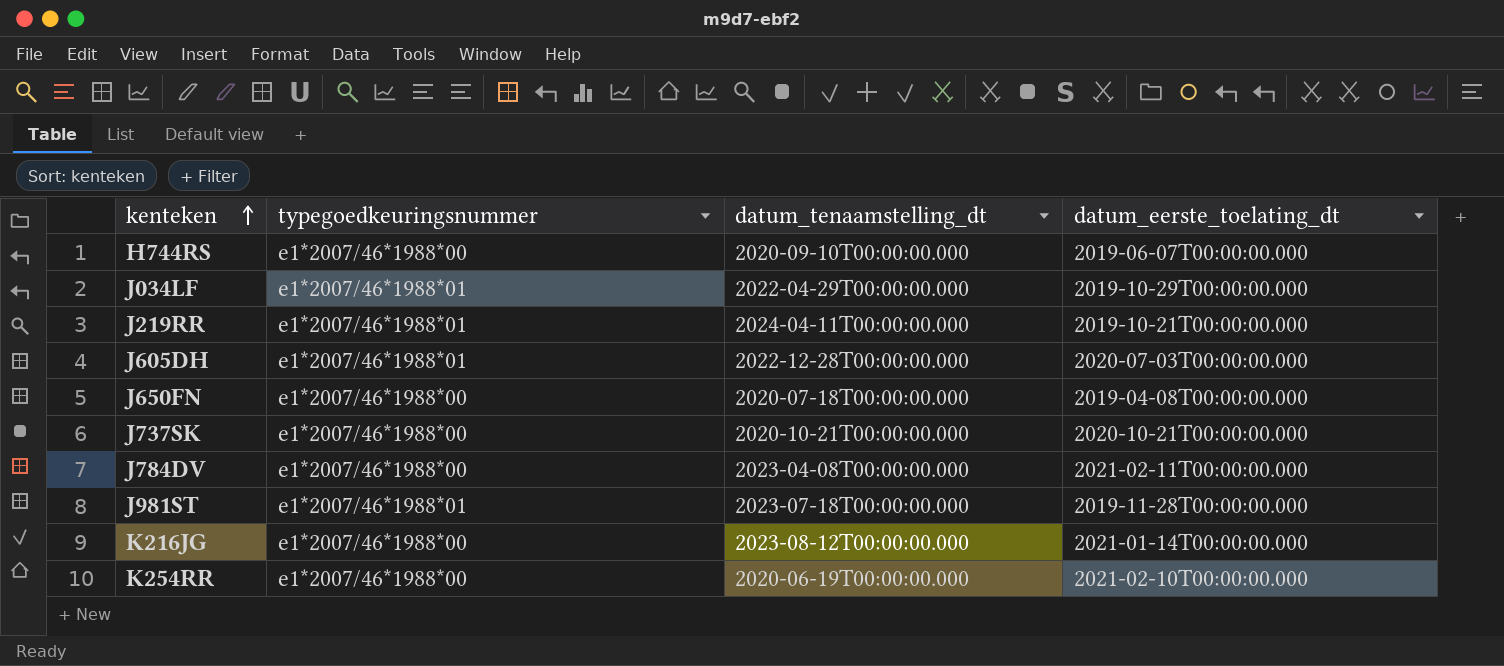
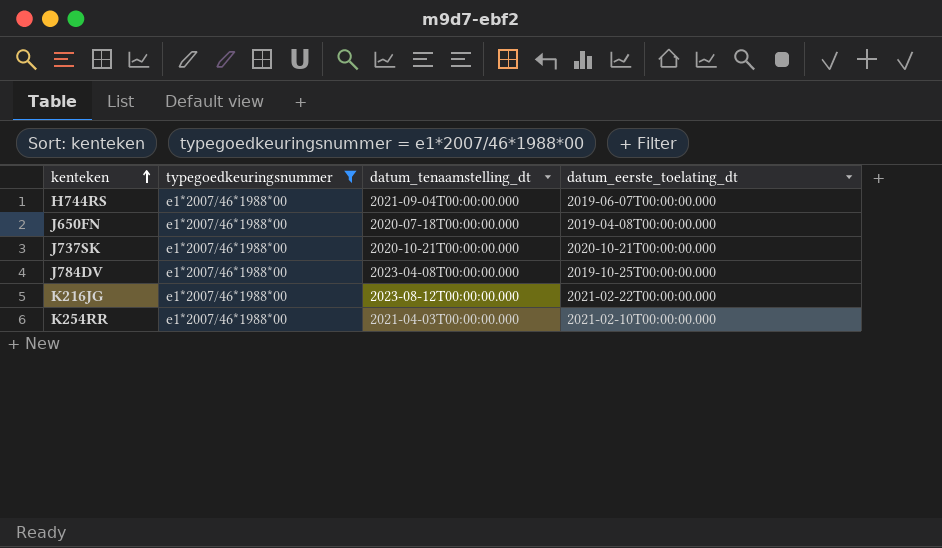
filter: none -> typegoedkeuringsnummer = e1*2007/46*1988*00
H744RS | datum_tenaamstelling_dt: 2020-09-10T00:00:00.000 -> 2021-09-04T00:00:00.000
J784DV | datum_eerste_toelating_dt: 2021-02-11T00:00:00.000 -> 2019-10-25T00:00:00.000
K216JG | datum_eerste_toelating_dt: 2021-01-14T00:00:00.000 -> 2021-02-22T00:00:00.000
K254RR | datum_tenaamstelling_dt: 2020-06-19T00:00:00.000 -> 2021-04-03T00:00:00.000

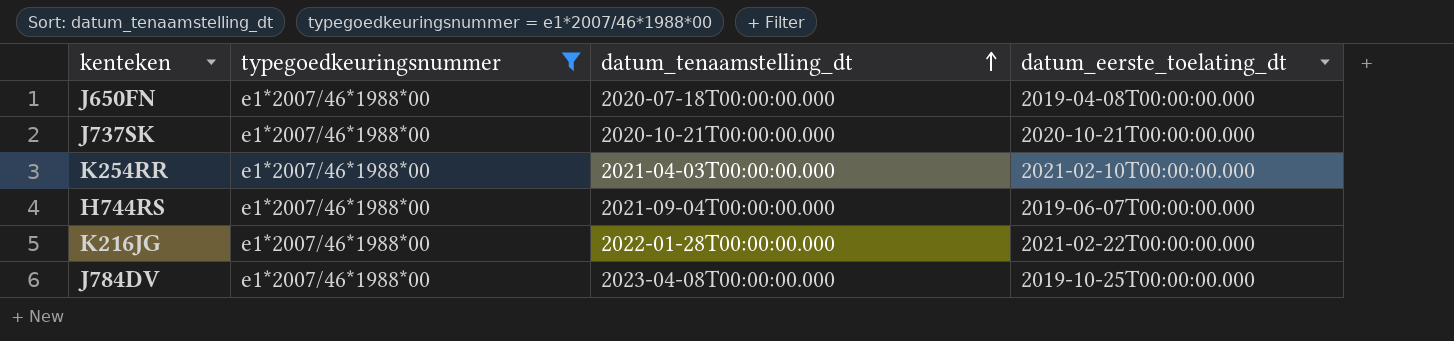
row order: kenteken ascending -> datum_tenaamstelling_dt ascending
K216JG | datum_tenaamstelling_dt: 2023-08-12T00:00:00.000 -> 2022-01-28T00:00:00.000

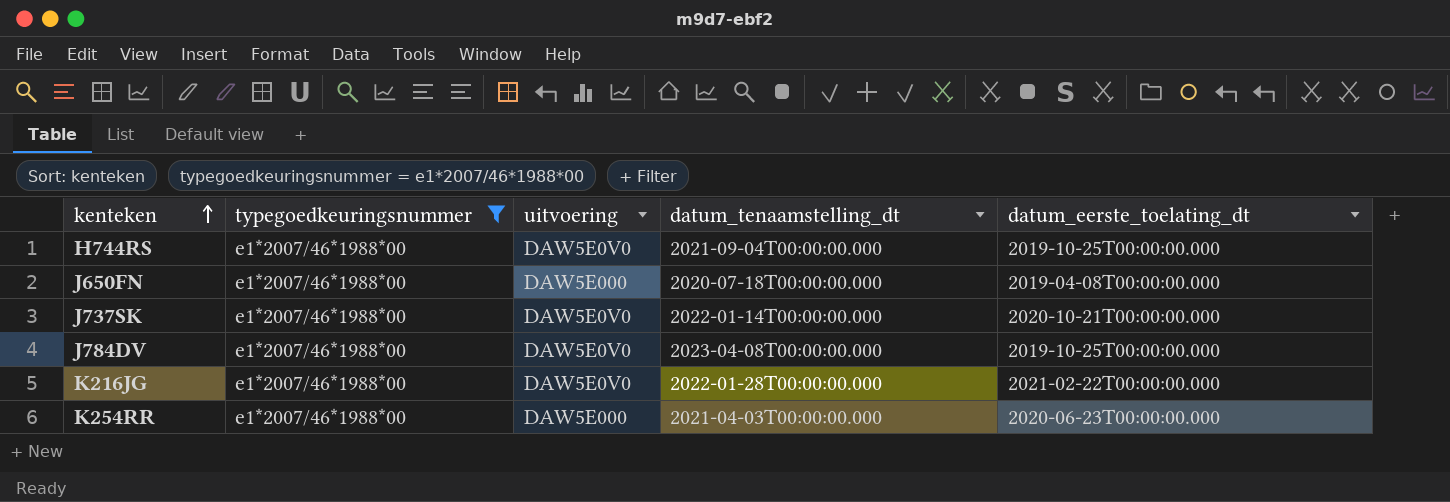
row order: datum_tenaamstelling_dt ascending -> kenteken ascending
column uitvoering | position: none -> 3
H744RS | datum_eerste_toelating_dt: 2019-06-07T00:00:00.000 -> 2019-10-25T00:00:00.000
J737SK | datum_tenaamstelling_dt: 2020-10-21T00:00:00.000 -> 2022-01-14T00:00:00.000
K254RR | datum_eerste_toelating_dt: 2021-02-10T00:00:00.000 -> 2020-06-23T00:00:00.000

